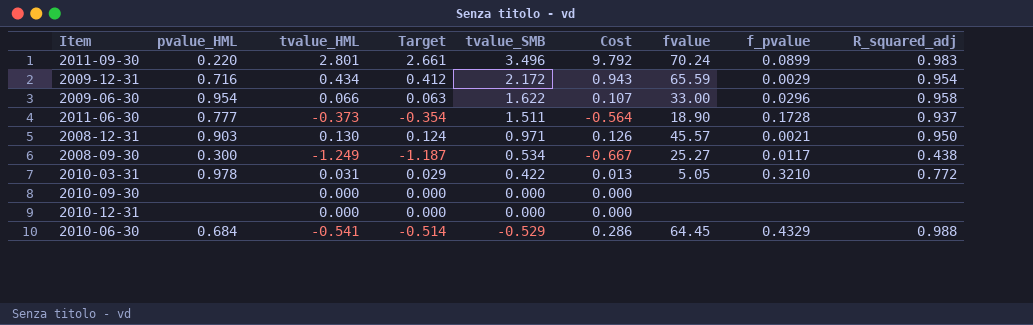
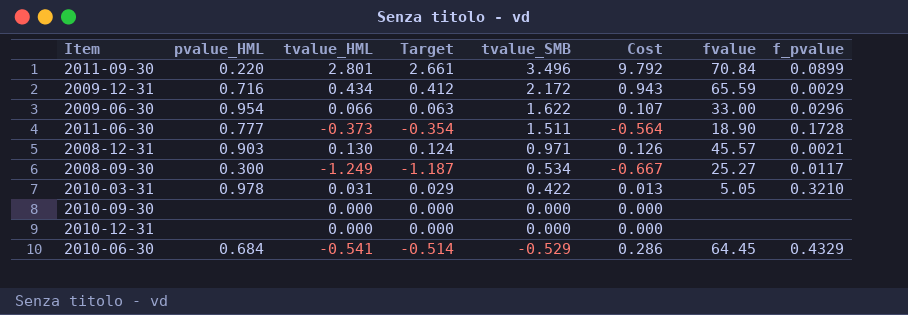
column R_squared_adj | position: 9 -> none
2011-09-30 | fvalue: 70.24 -> 70.84

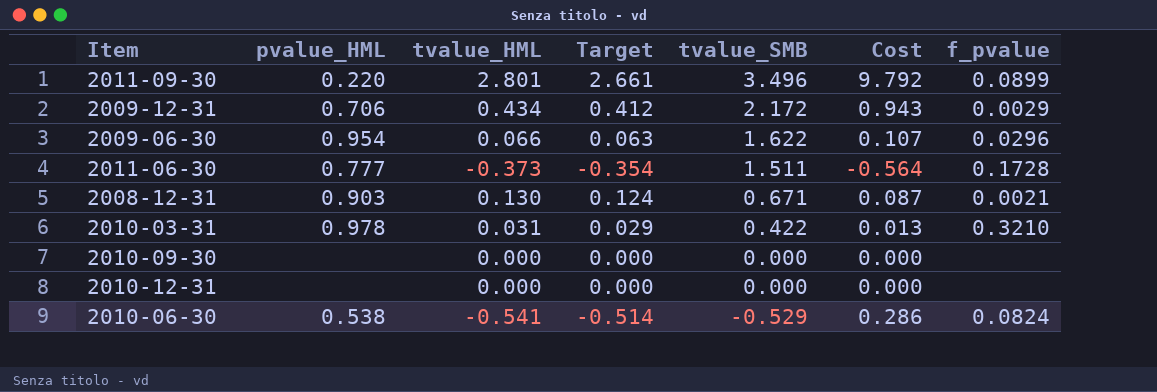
column fvalue | position: 7 -> none
row 2008-09-30: 0.300 | -1.249 | -1.187 | 0.534 | -0.667 | 25.27 | 0.0117 -> none
2009-12-31 | pvalue_HML: 0.716 -> 0.706
2008-12-31 | tvalue_SMB: 0.971 -> 0.671
2008-12-31 | Cost: 0.126 -> 0.087
2010-06-30 | pvalue_HML: 0.684 -> 0.538
2010-06-30 | f_pvalue: 0.4329 -> 0.0824

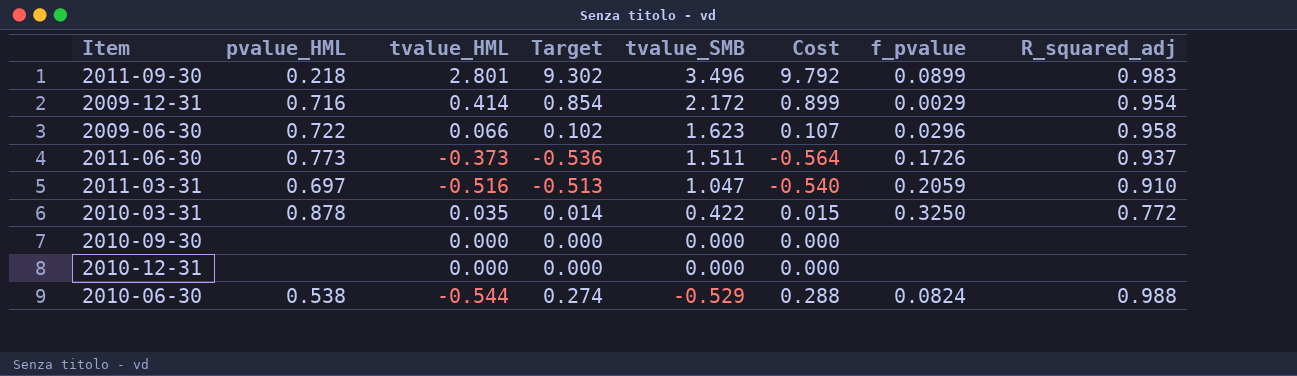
column Target | formula: [tvalue_HML] * 0.95 -> [Cost] * 0.95
column R_squared_adj | position: none -> 8
row 2008-12-31: 0.903 | 0.130 | 0.124 | 0.671 | 0.087 | 0.0021 -> none
2011-09-30 | pvalue_HML: 0.220 -> 0.218
2009-12-31 | pvalue_HML: 0.706 -> 0.716
2009-12-31 | tvalue_HML: 0.434 -> 0.414
2009-12-31 | Cost: 0.943 -> 0.899
2009-06-30 | pvalue_HML: 0.954 -> 0.722
2009-06-30 | tvalue_SMB: 1.622 -> 1.623
2011-06-30 | pvalue_HML: 0.777 -> 0.773
2011-06-30 | f_pvalue: 0.1728 -> 0.1726
row 2011-03-31: none -> 0.697 | -0.516 | -0.513 | 1.047 | -0.540 | 0.2059 | 0.910
2010-03-31 | pvalue_HML: 0.978 -> 0.878
2010-03-31 | tvalue_HML: 0.031 -> 0.035
2010-03-31 | Cost: 0.013 -> 0.015
2010-03-31 | f_pvalue: 0.3210 -> 0.3250
2010-06-30 | tvalue_HML: -0.541 -> -0.544
2010-06-30 | Cost: 0.286 -> 0.288

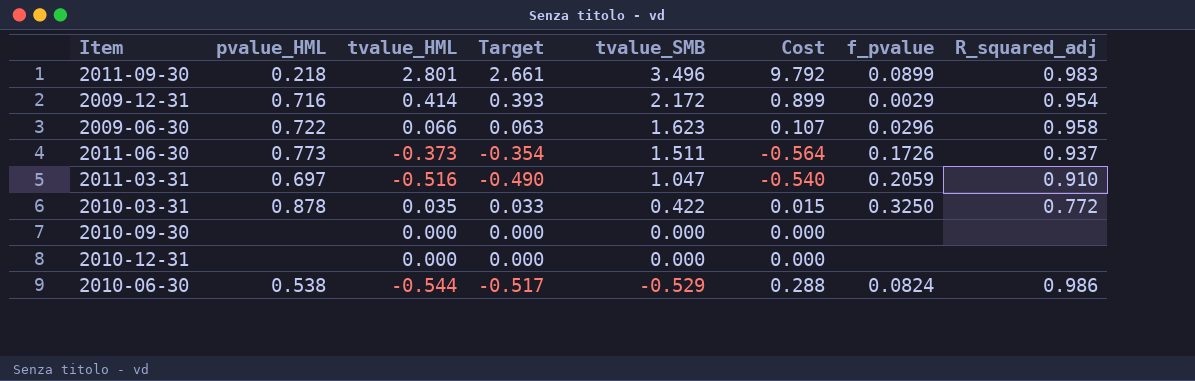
column Target | formula: [Cost] * 0.95 -> [tvalue_HML] * 0.95
2010-06-30 | R_squared_adj: 0.988 -> 0.986

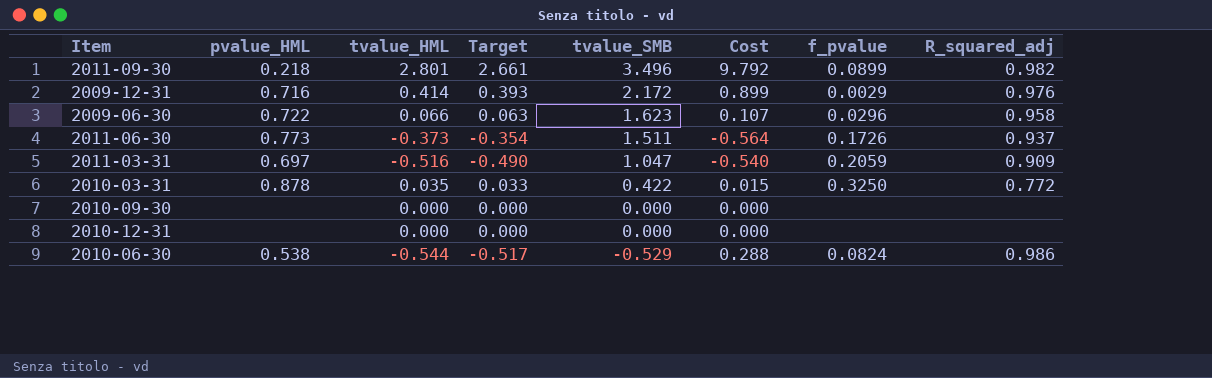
2011-09-30 | R_squared_adj: 0.983 -> 0.982
2009-12-31 | R_squared_adj: 0.954 -> 0.976
2011-03-31 | R_squared_adj: 0.910 -> 0.909

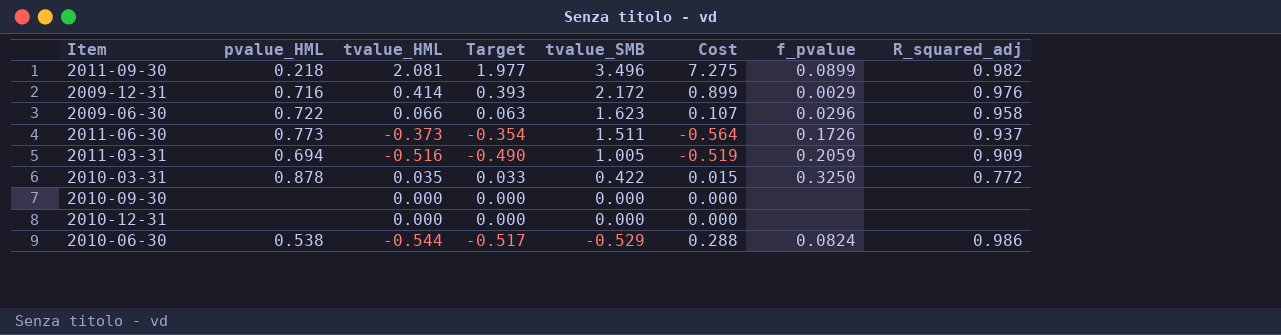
2011-09-30 | tvalue_HML: 2.801 -> 2.081
2011-09-30 | Target: 2.661 -> 1.977
2011-09-30 | Cost: 9.792 -> 7.275
2011-03-31 | pvalue_HML: 0.697 -> 0.694
2011-03-31 | tvalue_SMB: 1.047 -> 1.005
2011-03-31 | Cost: -0.540 -> -0.519

